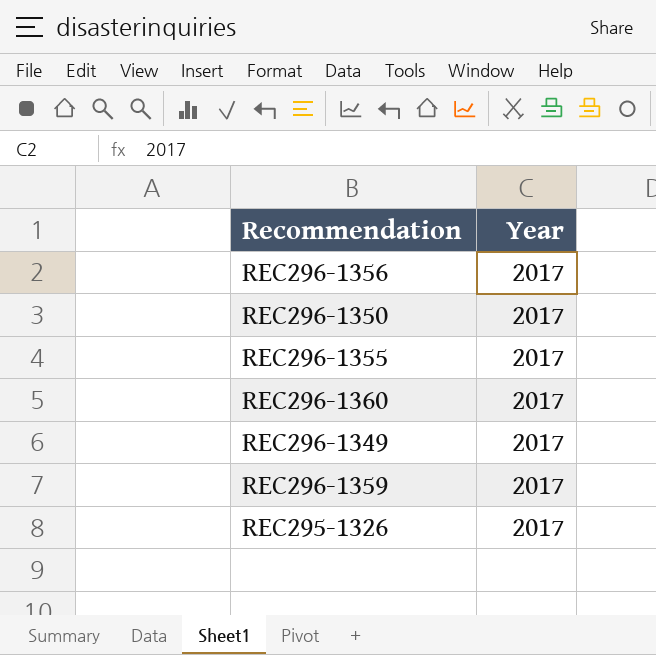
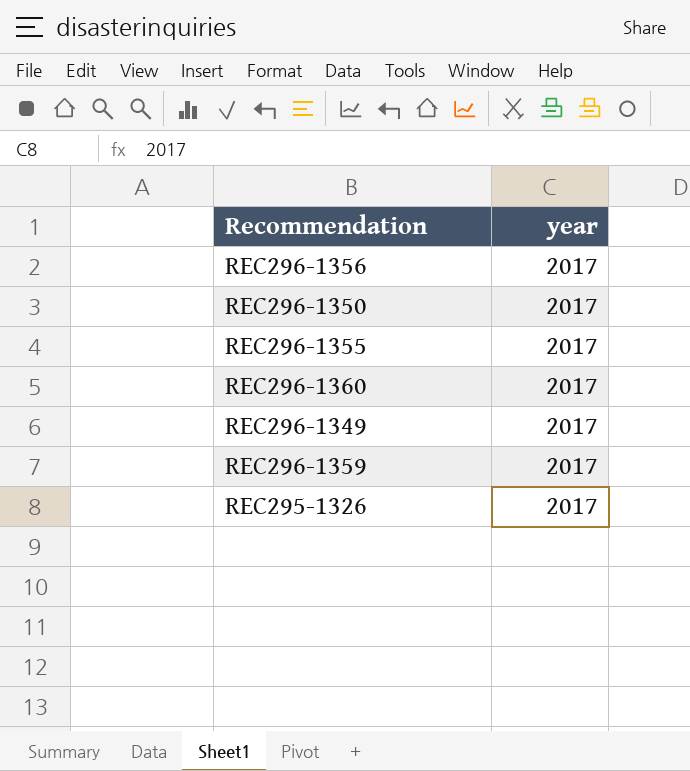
column name: Year -> year

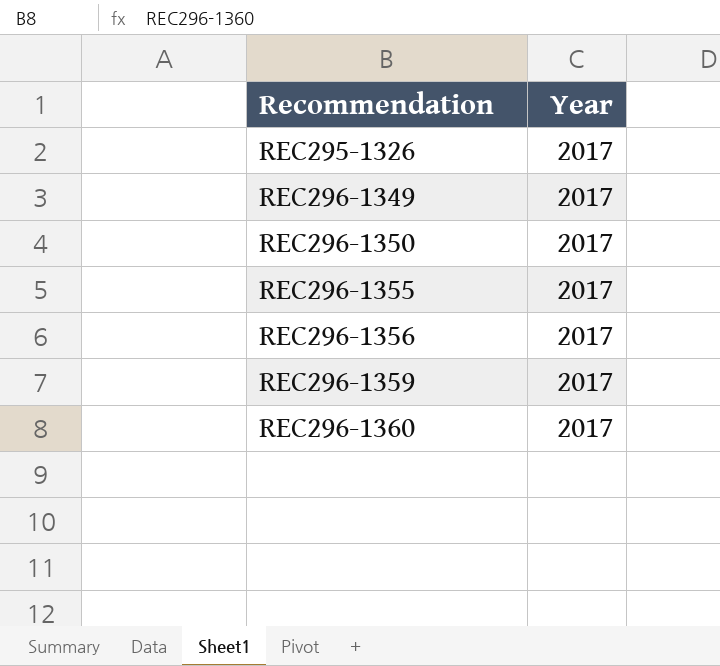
row order: none -> Recommendation ascending
column name: year -> Year

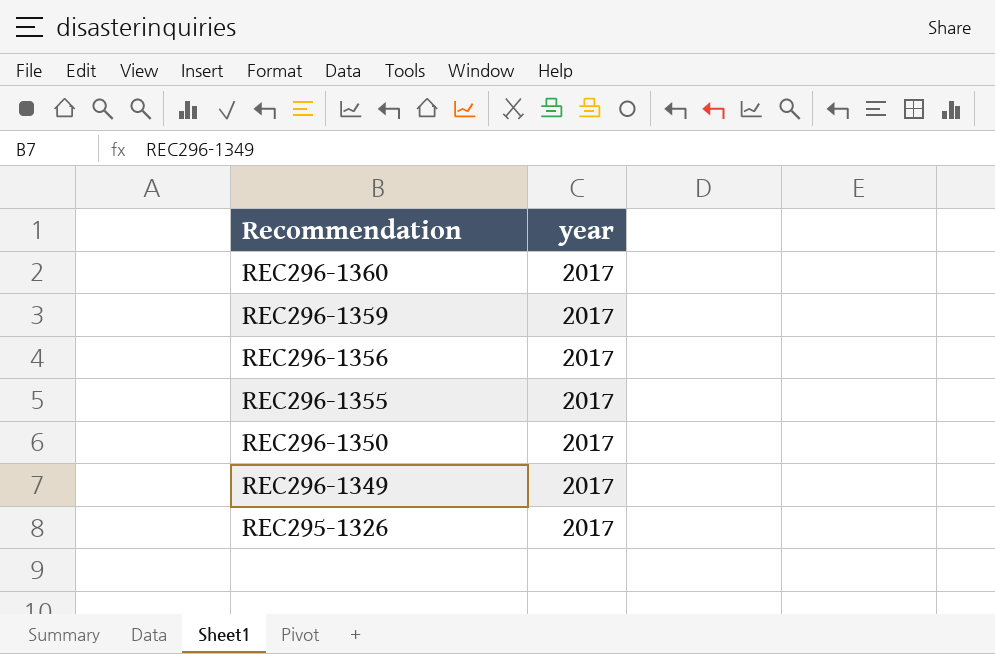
row order: Recommendation ascending -> Recommendation descending
column name: Year -> year

